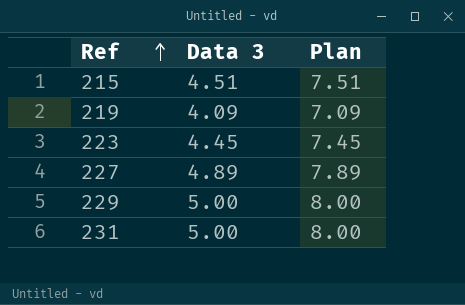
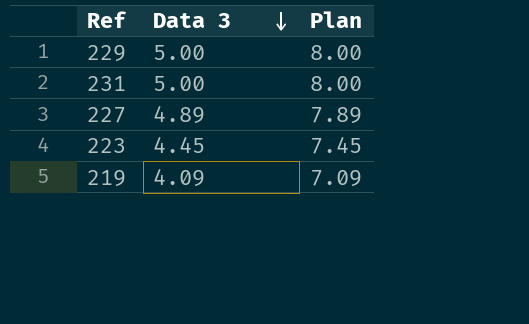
row order: Ref ascending -> Data 3 descending
row 215: 4.51 | 7.51 -> none

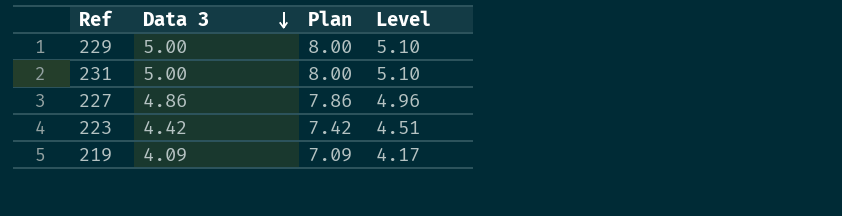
column Level | formula: none -> [Data 3] * 1.02
227 | Data 3: 4.89 -> 4.86
227 | Plan: 7.89 -> 7.86
223 | Data 3: 4.45 -> 4.42
223 | Plan: 7.45 -> 7.42

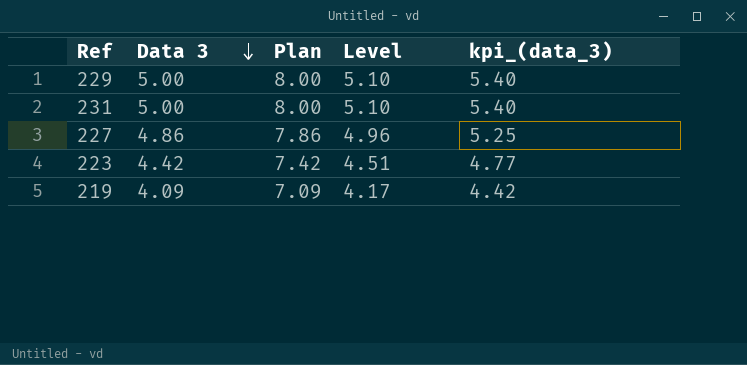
column kpi_(data_3) | formula: none -> [Data 3] * 1.08

